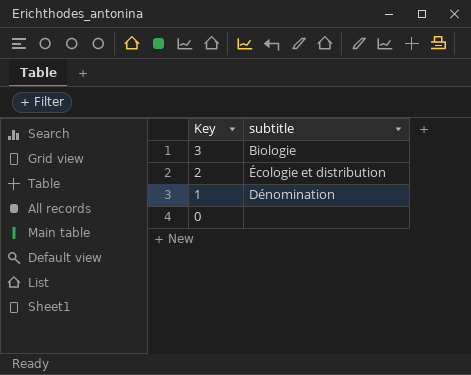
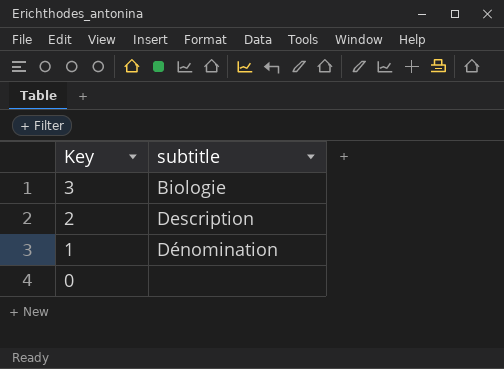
2 | subtitle: Écologie et distribution -> Description

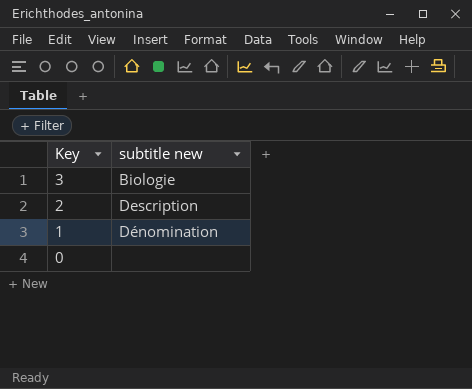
column name: subtitle -> subtitle new

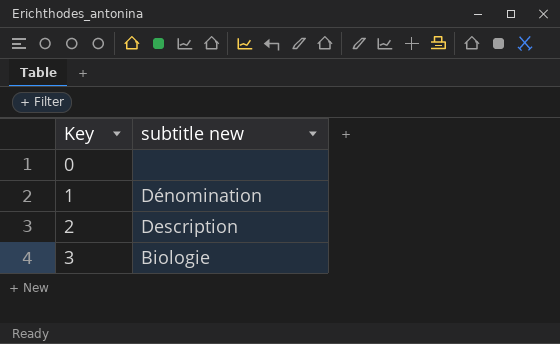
row order: Key descending -> Key ascending

